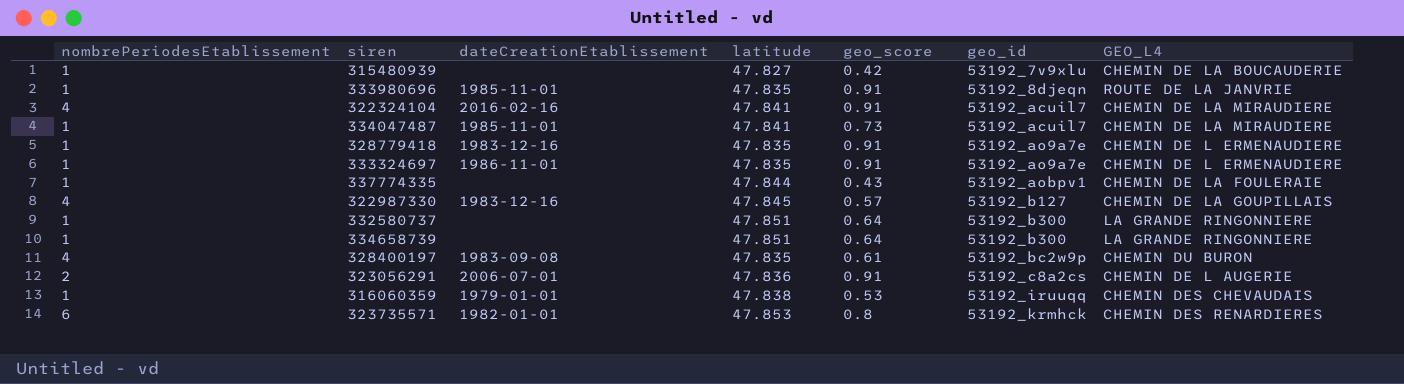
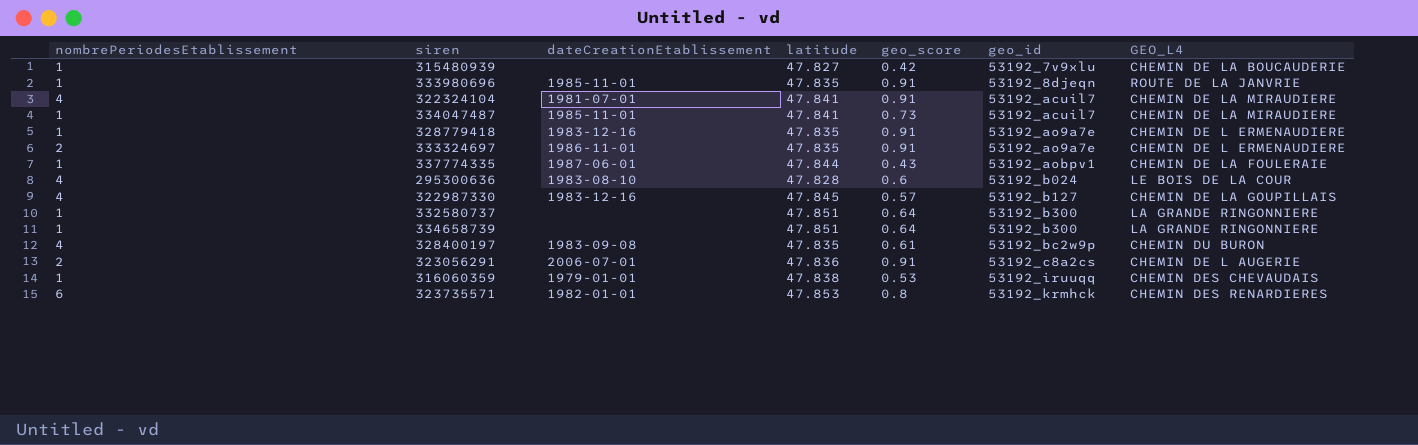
322324104 | dateCreationEtablissement: 2016-02-16 -> 1981-07-01
333324697 | nombrePeriodesEtablissement: 1 -> 2
337774335 | dateCreationEtablissement: none -> 1987-06-01
row 295300636: none -> 4 | 1983-08-10 | 47.828 | 0.6 | 53192_b024 | LE BOIS DE LA COUR

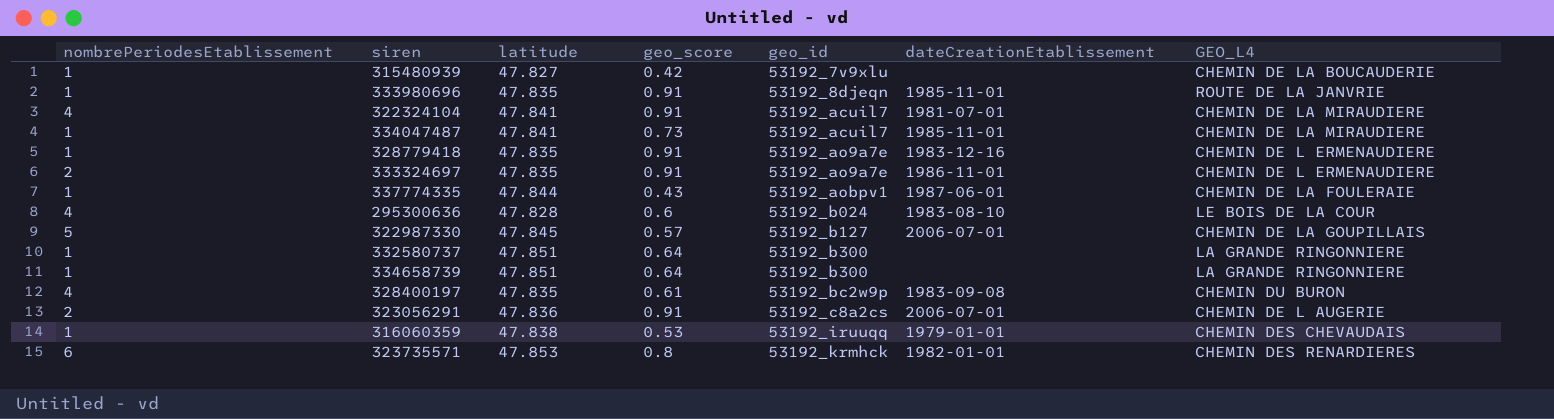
column dateCreationEtablissement | position: 3 -> 6
322987330 | nombrePeriodesEtablissement: 4 -> 5
322987330 | dateCreationEtablissement: 1983-12-16 -> 2006-07-01

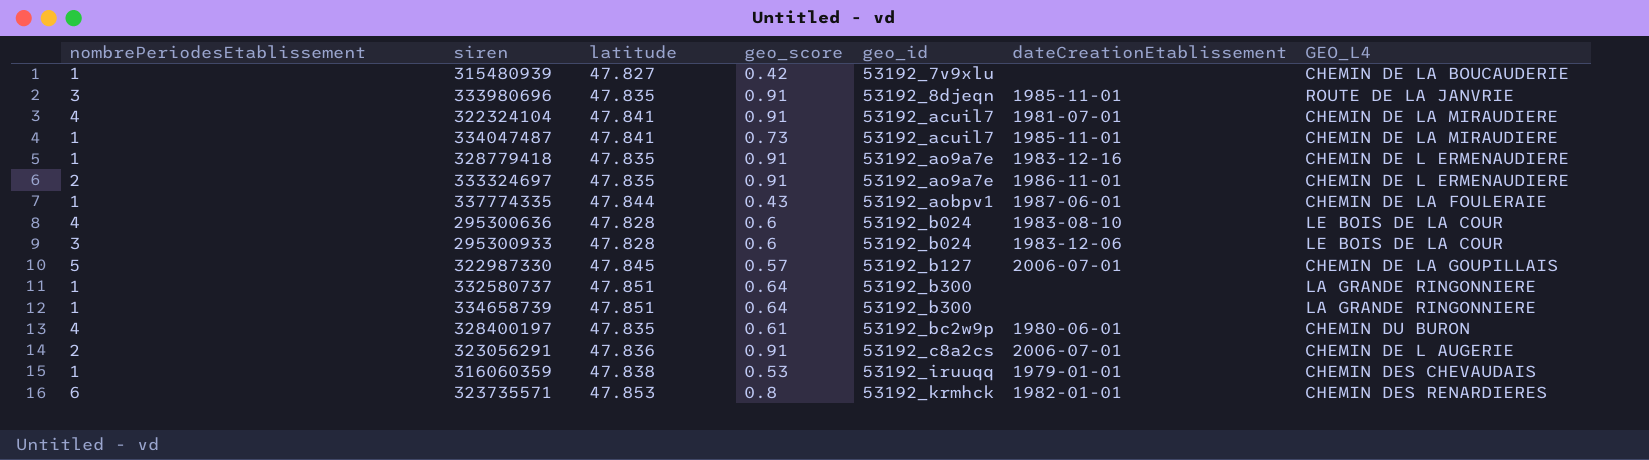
333980696 | nombrePeriodesEtablissement: 1 -> 3
row 295300933: none -> 3 | 47.828 | 0.6 | 53192_b024 | 1983-12-06 | LE BOIS DE LA COUR
328400197 | dateCreationEtablissement: 1983-09-08 -> 1980-06-01

